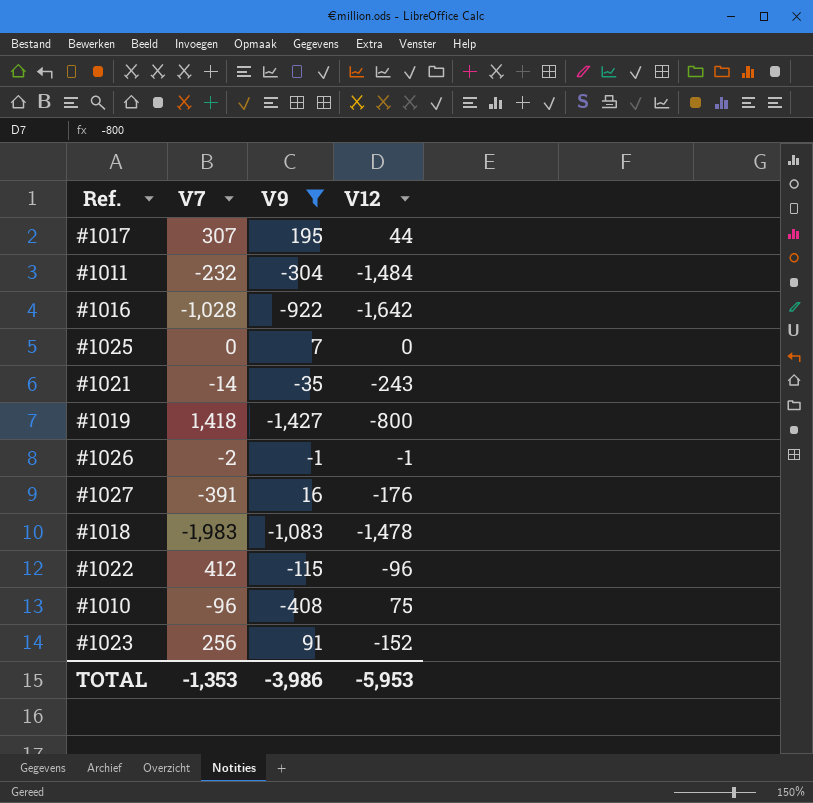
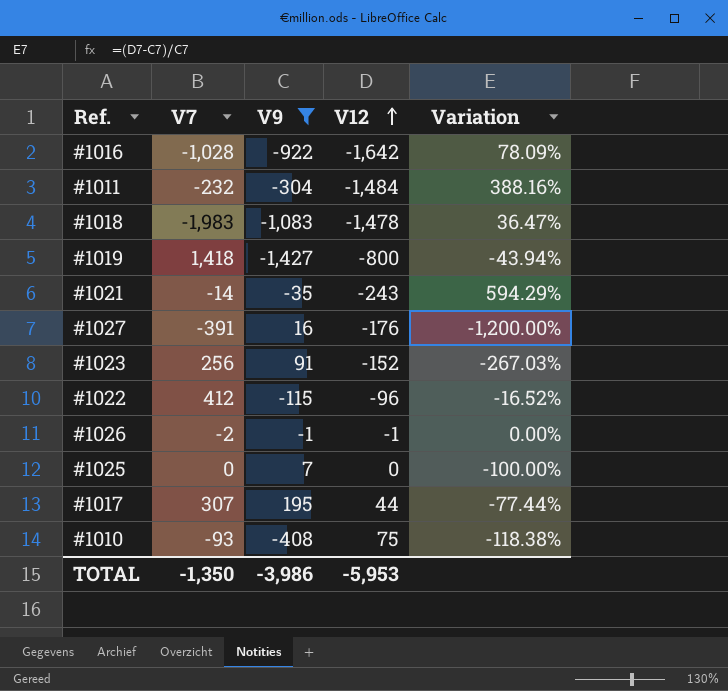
row order: none -> V12 ascending
column Variation | formula: none -> ([V12] - [V9]) / [V9]
#1010 | V7: -96 -> -93
TOTAL | V7: -1,353 -> -1,350

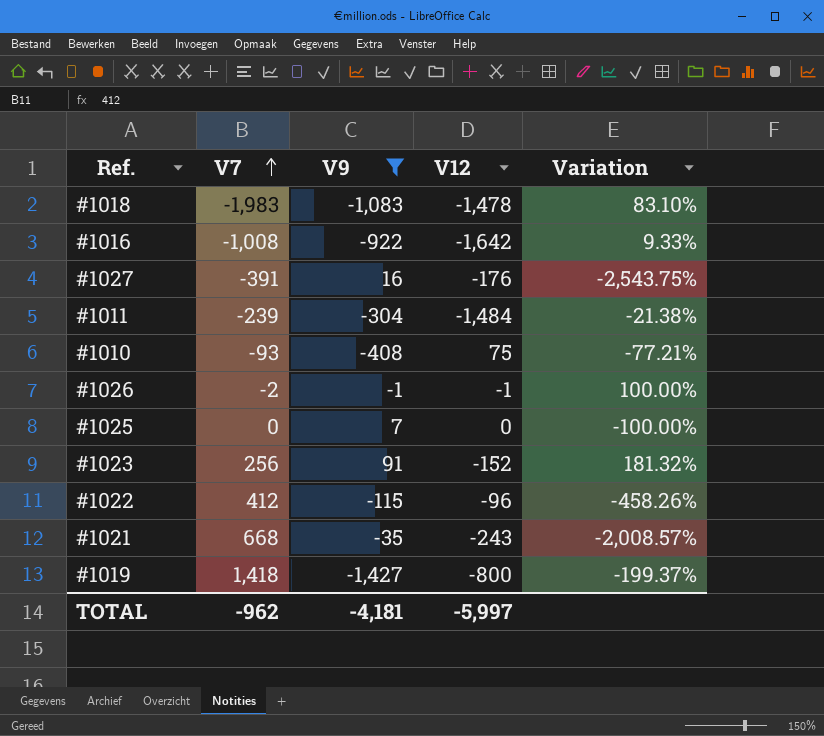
row order: V12 ascending -> V7 ascending
column Variation | formula: ([V12] - [V9]) / [V9] -> ([V7] - [V9]) / [V9]
row #1017: 307 | 195 | 44 | -77.44% -> none
#1016 | V7: -1,028 -> -1,008
#1011 | V7: -232 -> -239
#1021 | V7: -14 -> 668
TOTAL | V7: -1,350 -> -962
TOTAL | V9: -3,986 -> -4,181
TOTAL | V12: -5,953 -> -5,997

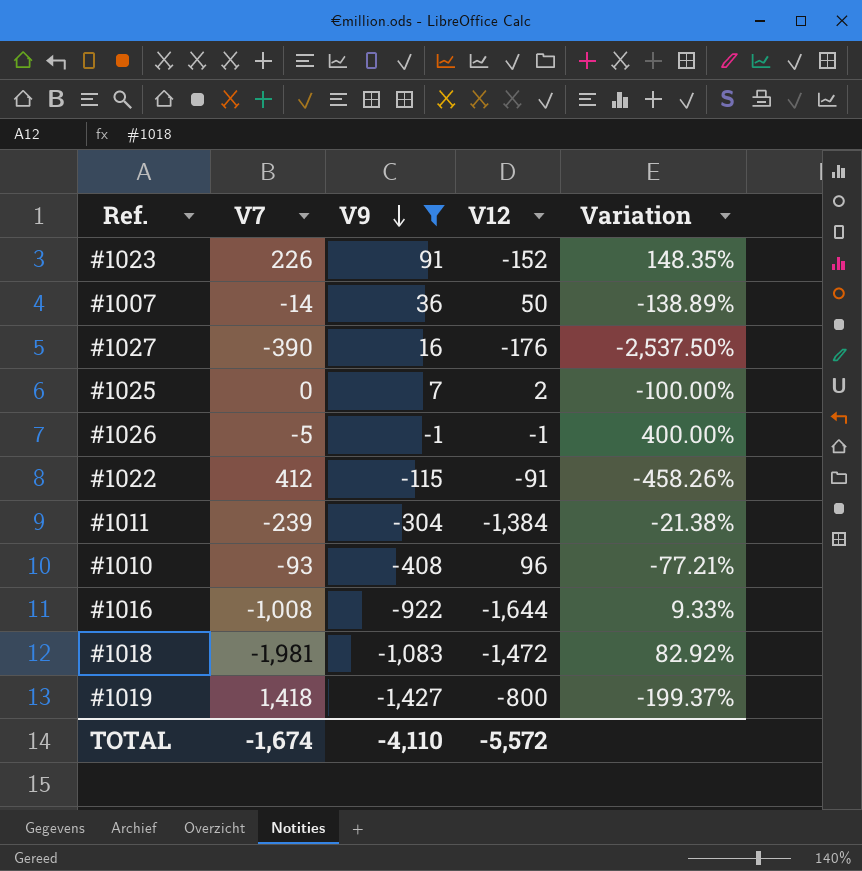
row order: V7 ascending -> V9 descending
row #1021: 668 | -35 | -243 | -2,008.57% -> none
#1023 | V7: 256 -> 226
#1023 | Variation: 181.32% -> 148.35%
row #1007: none -> -14 | 36 | 50 | -138.89%
#1027 | V7: -391 -> -390
#1027 | Variation: -2,543.75% -> -2,537.50%
#1025 | V12: 0 -> 2
#1026 | V7: -2 -> -5
#1026 | Variation: 100.00% -> 400.00%
#1022 | V12: -96 -> -91
#1011 | V12: -1,484 -> -1,384
#1010 | V12: 75 -> 96
#1016 | V12: -1,642 -> -1,644
#1018 | V7: -1,983 -> -1,981
#1018 | V12: -1,478 -> -1,472
#1018 | Variation: 83.10% -> 82.92%
TOTAL | V7: -962 -> -1,674
TOTAL | V9: -4,181 -> -4,110
TOTAL | V12: -5,997 -> -5,572

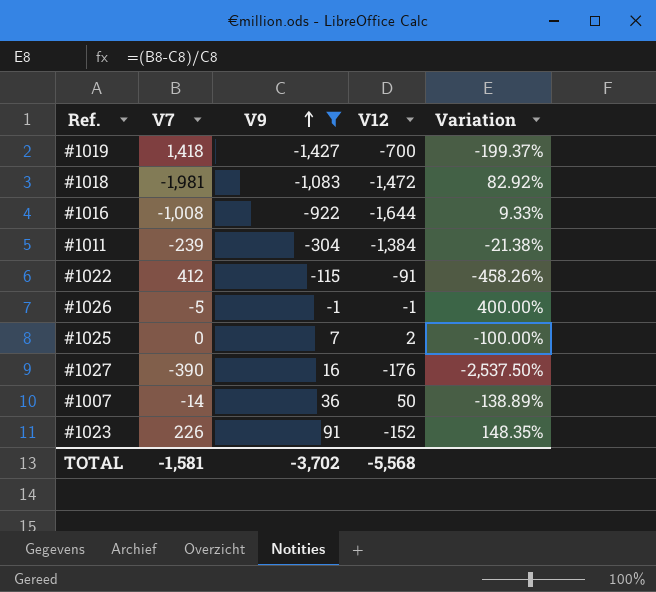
row order: V9 descending -> V9 ascending
row #1010: -93 | -408 | 96 | -77.21% -> none
#1019 | V12: -800 -> -700
TOTAL | V7: -1,674 -> -1,581
TOTAL | V9: -4,110 -> -3,702
TOTAL | V12: -5,572 -> -5,568

